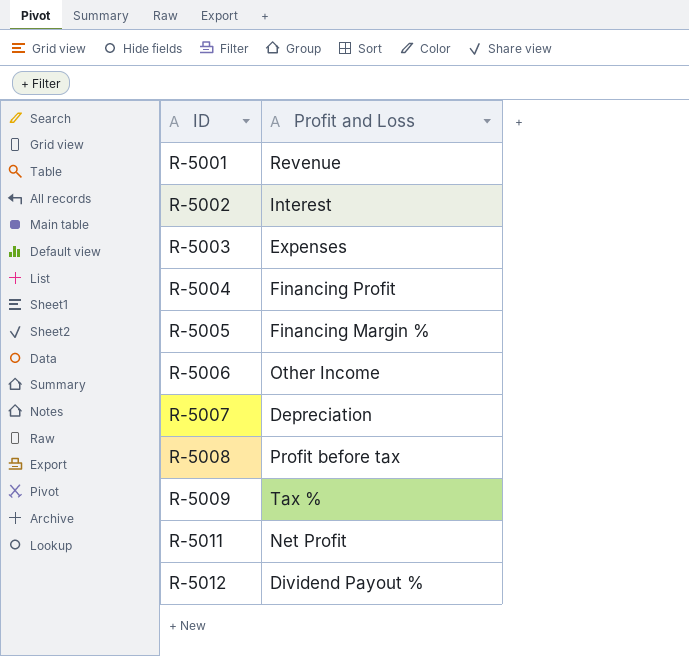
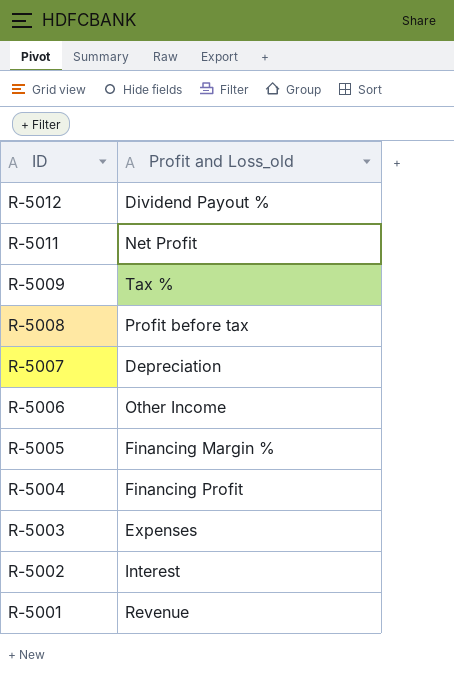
row order: ID ascending -> ID descending
column name: Profit and Loss -> Profit and Loss_old

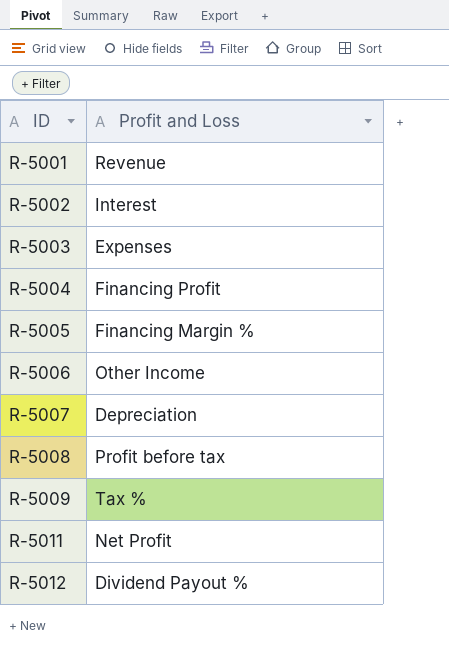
row order: ID descending -> ID ascending
column name: Profit and Loss_old -> Profit and Loss

